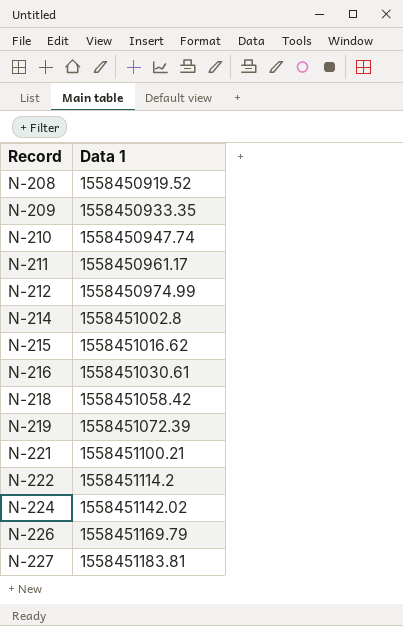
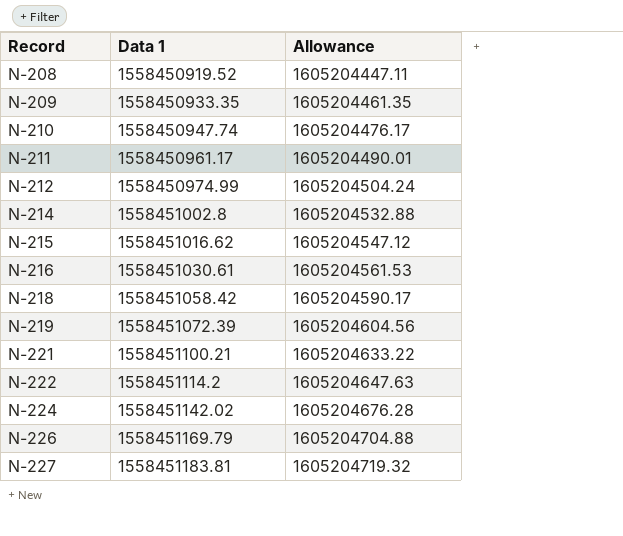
column Allowance | formula: none -> [Data 1] * 1.03

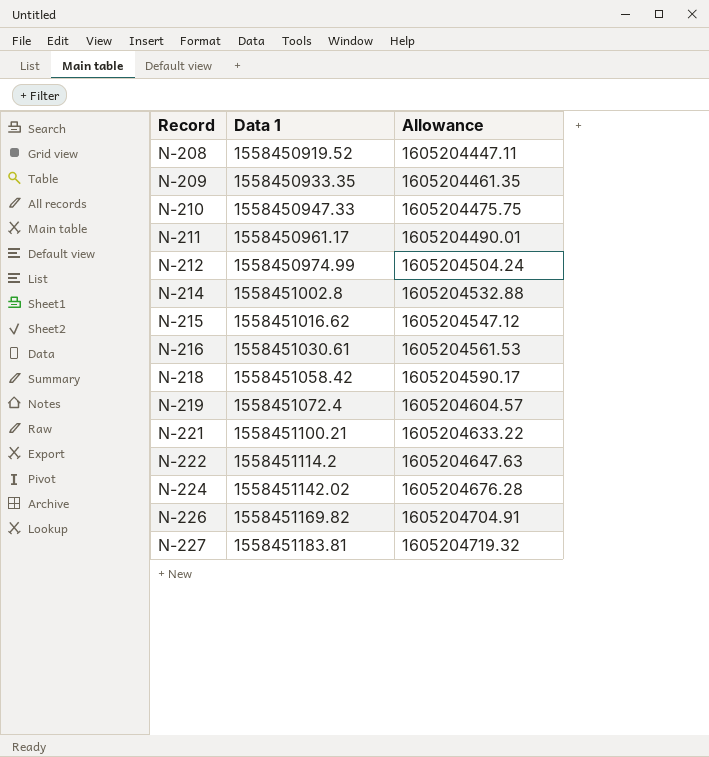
N-210 | Data 1: 1558450947.74 -> 1558450947.33
N-210 | Allowance: 1605204476.17 -> 1605204475.75
N-219 | Data 1: 1558451072.39 -> 1558451072.4
N-219 | Allowance: 1605204604.56 -> 1605204604.57
N-226 | Data 1: 1558451169.79 -> 1558451169.82
N-226 | Allowance: 1605204704.88 -> 1605204704.91

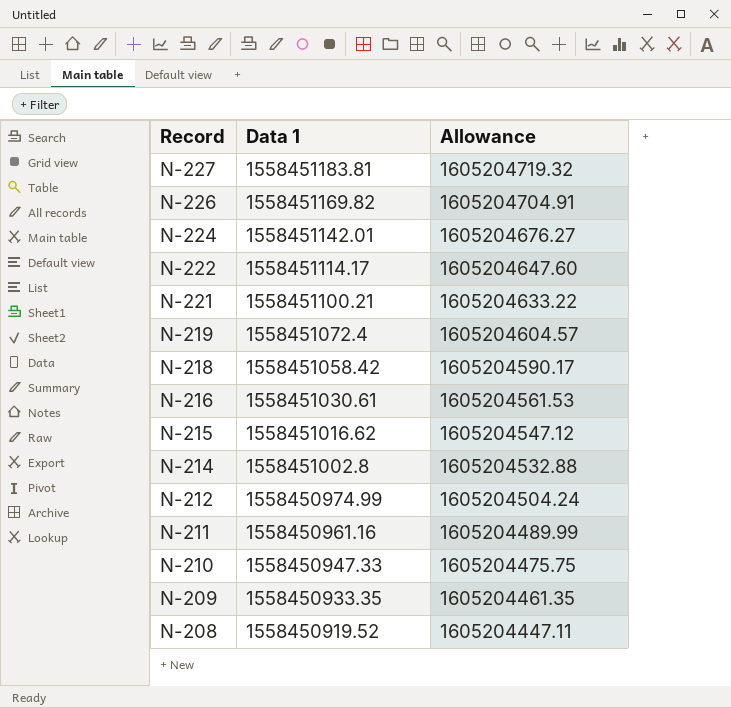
row order: Record ascending -> Record descending
N-224 | Data 1: 1558451142.02 -> 1558451142.01
N-224 | Allowance: 1605204676.28 -> 1605204676.27
N-222 | Data 1: 1558451114.2 -> 1558451114.17
N-222 | Allowance: 1605204647.63 -> 1605204647.60
N-211 | Data 1: 1558450961.17 -> 1558450961.16
N-211 | Allowance: 1605204490.01 -> 1605204489.99

